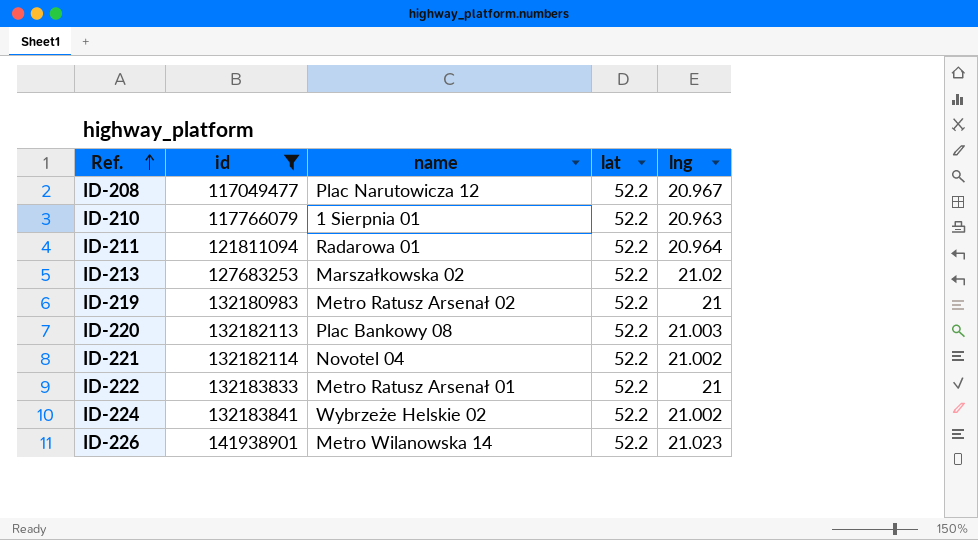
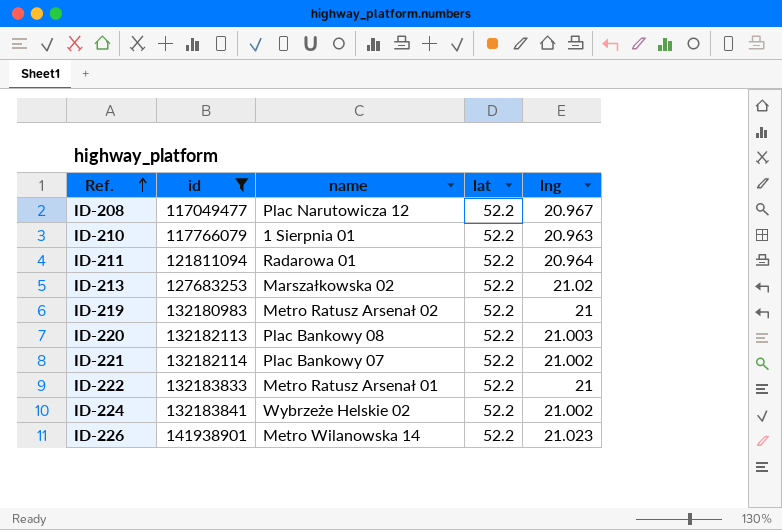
ID-221 | name: Novotel 04 -> Plac Bankowy 07

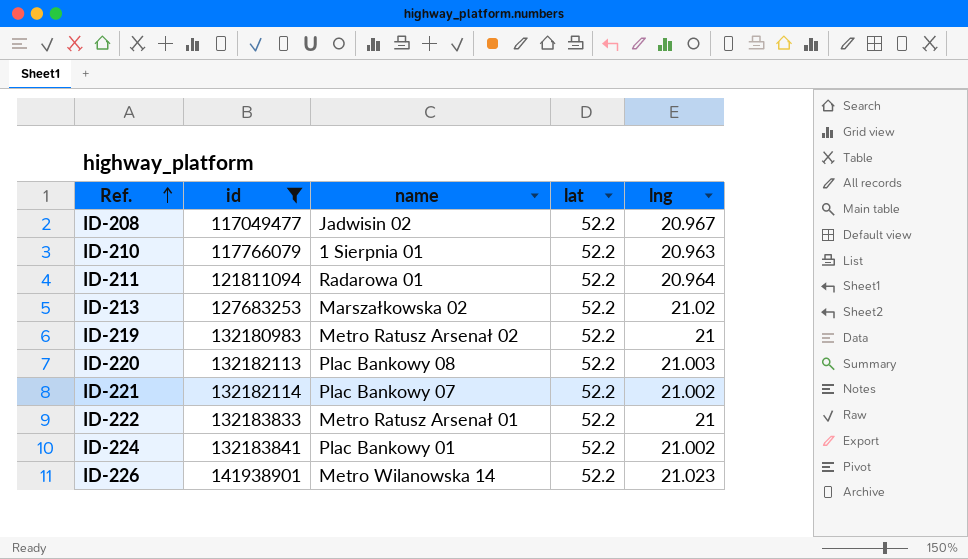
ID-208 | name: Plac Narutowicza 12 -> Jadwisin 02
ID-224 | name: Wybrzeże Helskie 02 -> Plac Bankowy 01

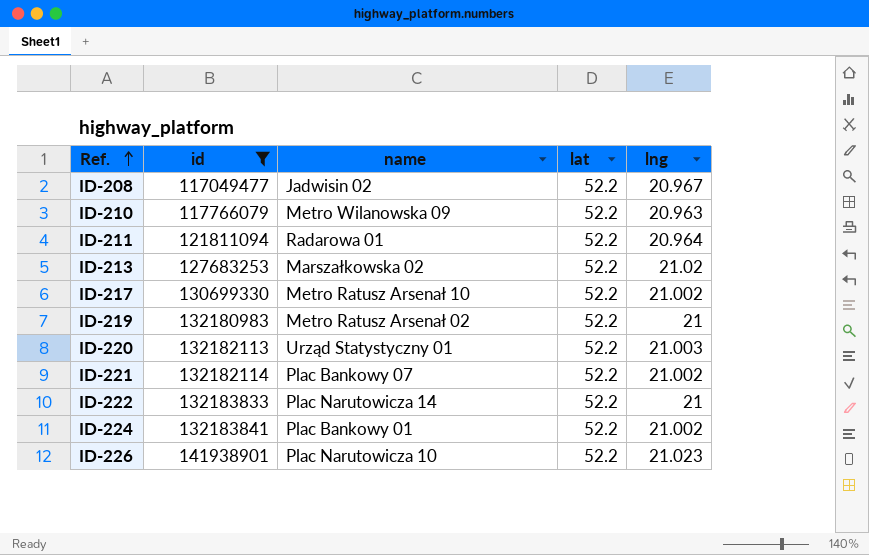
ID-210 | name: 1 Sierpnia 01 -> Metro Wilanowska 09
row ID-217: none -> 130699330 | Metro Ratusz Arsenał 10 | 52.2 | 21.002
ID-220 | name: Plac Bankowy 08 -> Urząd Statystyczny 01
ID-222 | name: Metro Ratusz Arsenał 01 -> Plac Narutowicza 14
ID-226 | name: Metro Wilanowska 14 -> Plac Narutowicza 10

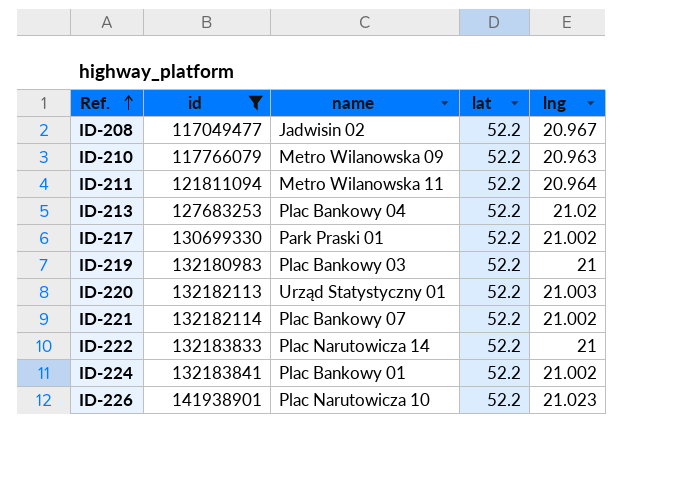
ID-211 | name: Radarowa 01 -> Metro Wilanowska 11
ID-213 | name: Marszałkowska 02 -> Plac Bankowy 04
ID-217 | name: Metro Ratusz Arsenał 10 -> Park Praski 01
ID-219 | name: Metro Ratusz Arsenał 02 -> Plac Bankowy 03

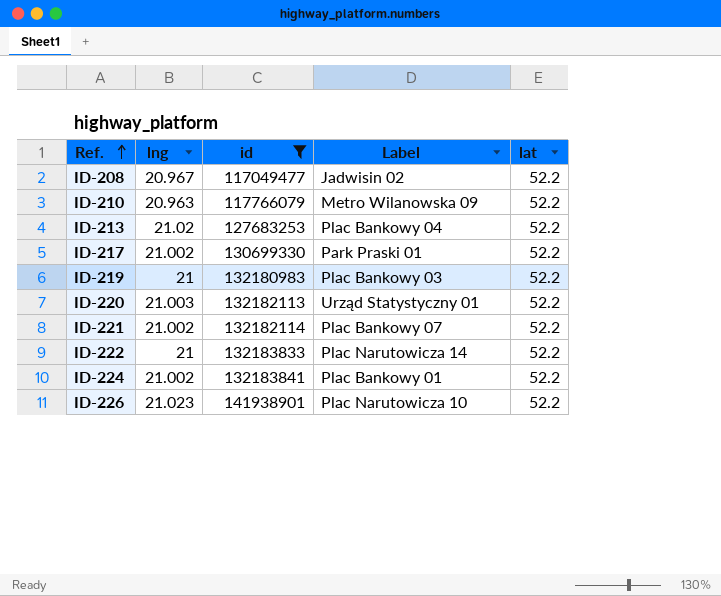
column lng | position: 5 -> 2
column name: name -> Label
row ID-211: 121811094 | Metro Wilanowska 11 | 52.2 | 20.964 -> none

